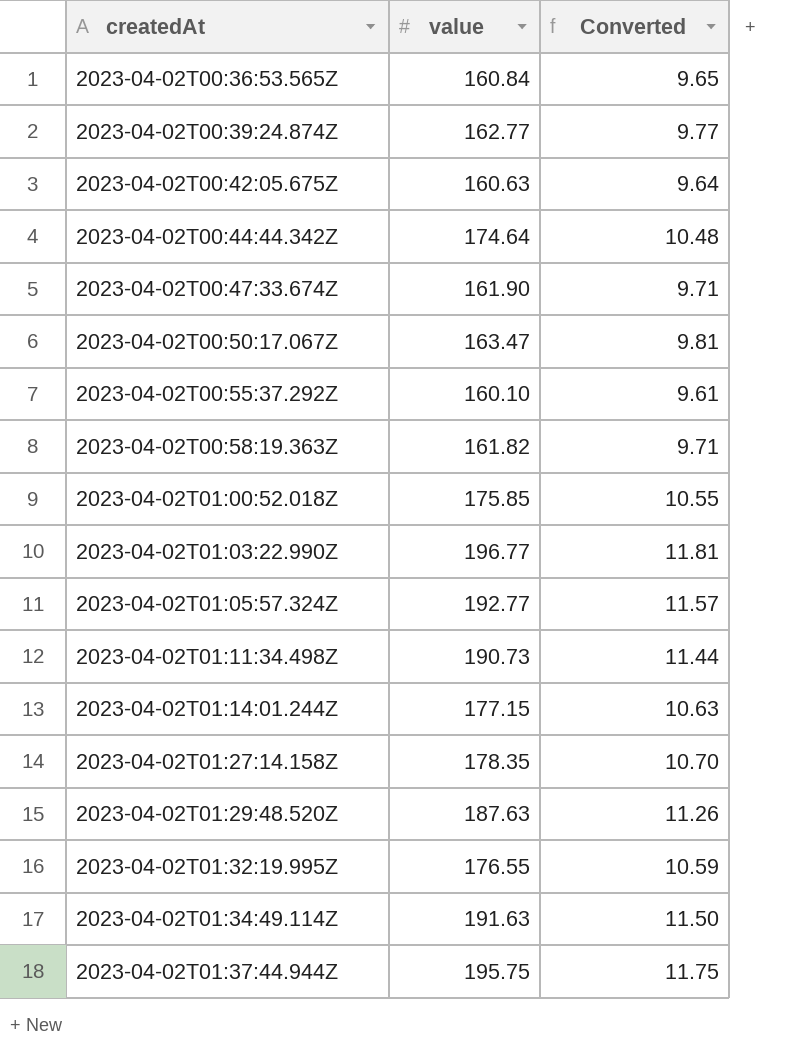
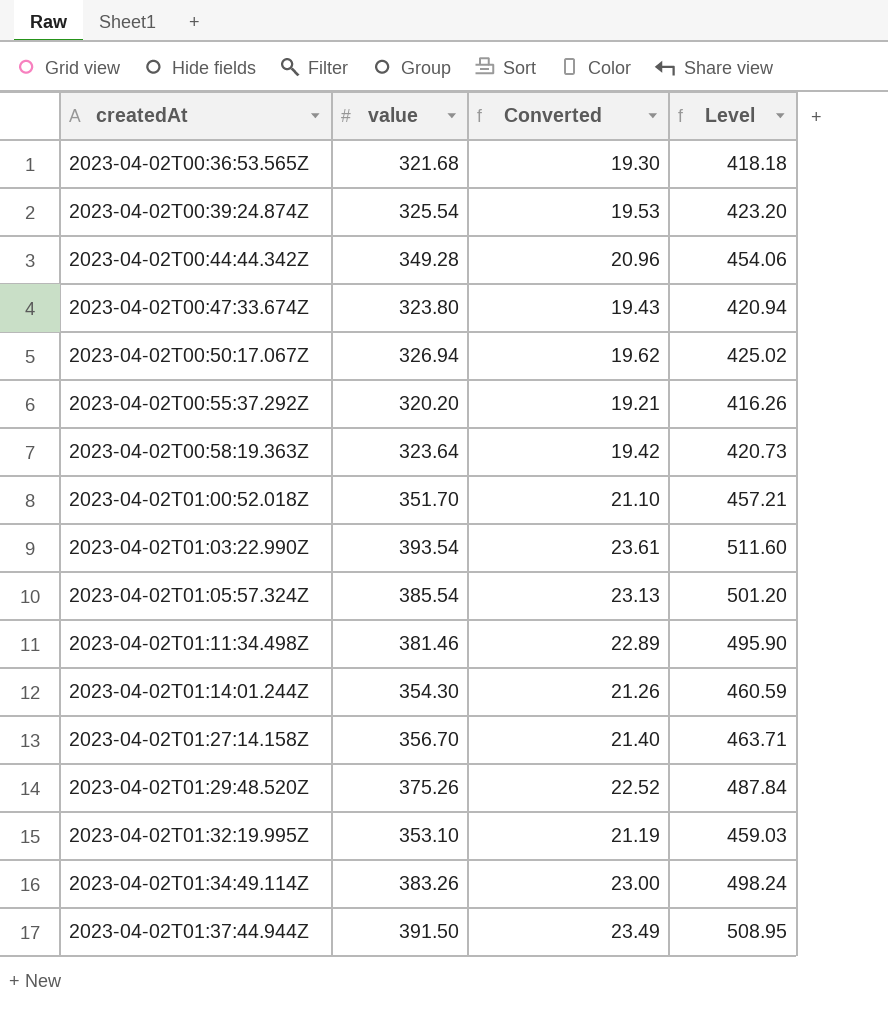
column Level | formula: none -> [value] * 1.3
row 2023-04-02T00:42:05.675Z: 160.63 | 9.64 -> none
2023-04-02T00:36:53.565Z | value: 160.84 -> 321.68
2023-04-02T00:36:53.565Z | Converted: 9.65 -> 19.30
2023-04-02T00:39:24.874Z | value: 162.77 -> 325.54
2023-04-02T00:39:24.874Z | Converted: 9.77 -> 19.53
2023-04-02T00:44:44.342Z | value: 174.64 -> 349.28
2023-04-02T00:44:44.342Z | Converted: 10.48 -> 20.96
2023-04-02T00:47:33.674Z | value: 161.90 -> 323.80
2023-04-02T00:47:33.674Z | Converted: 9.71 -> 19.43
2023-04-02T00:50:17.067Z | value: 163.47 -> 326.94
2023-04-02T00:50:17.067Z | Converted: 9.81 -> 19.62
2023-04-02T00:55:37.292Z | value: 160.10 -> 320.20
2023-04-02T00:55:37.292Z | Converted: 9.61 -> 19.21
2023-04-02T00:58:19.363Z | value: 161.82 -> 323.64
2023-04-02T00:58:19.363Z | Converted: 9.71 -> 19.42
2023-04-02T01:00:52.018Z | value: 175.85 -> 351.70
2023-04-02T01:00:52.018Z | Converted: 10.55 -> 21.10
2023-04-02T01:03:22.990Z | value: 196.77 -> 393.54
2023-04-02T01:03:22.990Z | Converted: 11.81 -> 23.61
2023-04-02T01:05:57.324Z | value: 192.77 -> 385.54
2023-04-02T01:05:57.324Z | Converted: 11.57 -> 23.13
2023-04-02T01:11:34.498Z | value: 190.73 -> 381.46
2023-04-02T01:11:34.498Z | Converted: 11.44 -> 22.89
2023-04-02T01:14:01.244Z | value: 177.15 -> 354.30
2023-04-02T01:14:01.244Z | Converted: 10.63 -> 21.26
2023-04-02T01:27:14.158Z | value: 178.35 -> 356.70
2023-04-02T01:27:14.158Z | Converted: 10.70 -> 21.40
2023-04-02T01:29:48.520Z | value: 187.63 -> 375.26
2023-04-02T01:29:48.520Z | Converted: 11.26 -> 22.52
2023-04-02T01:32:19.995Z | value: 176.55 -> 353.10
2023-04-02T01:32:19.995Z | Converted: 10.59 -> 21.19
2023-04-02T01:34:49.114Z | value: 191.63 -> 383.26
2023-04-02T01:34:49.114Z | Converted: 11.50 -> 23.00
2023-04-02T01:37:44.944Z | value: 195.75 -> 391.50
2023-04-02T01:37:44.944Z | Converted: 11.75 -> 23.49

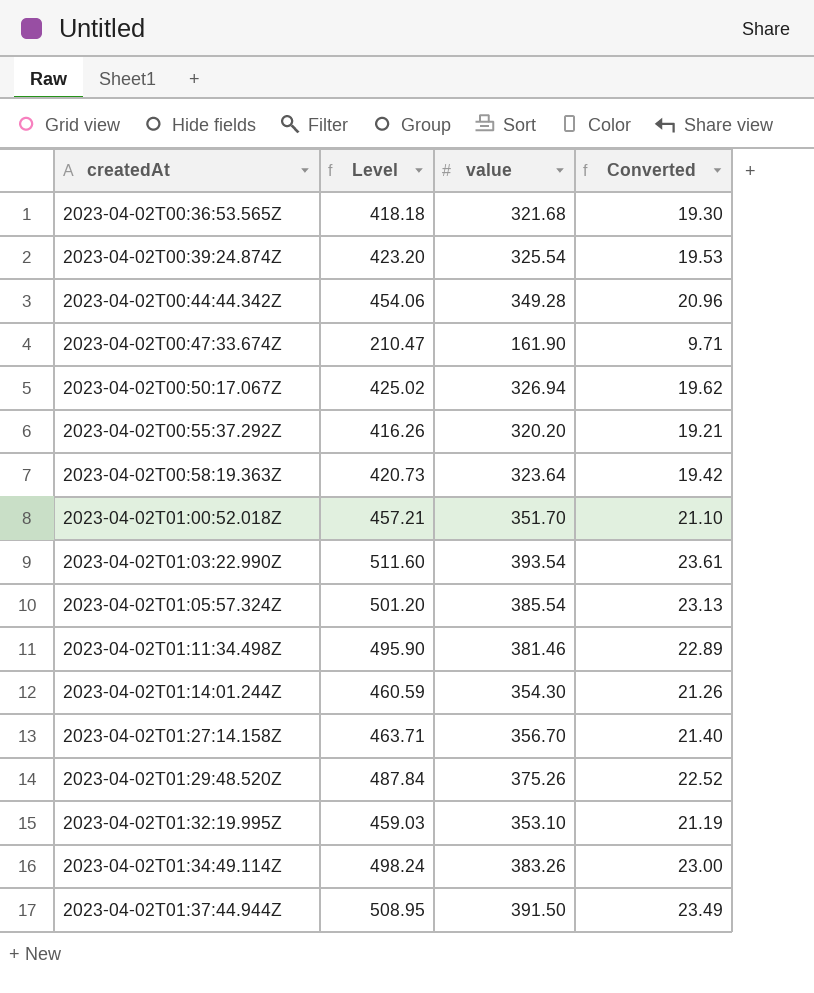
column Level | position: 4 -> 2
2023-04-02T00:47:33.674Z | Level: 420.94 -> 210.47
2023-04-02T00:47:33.674Z | value: 323.80 -> 161.90
2023-04-02T00:47:33.674Z | Converted: 19.43 -> 9.71

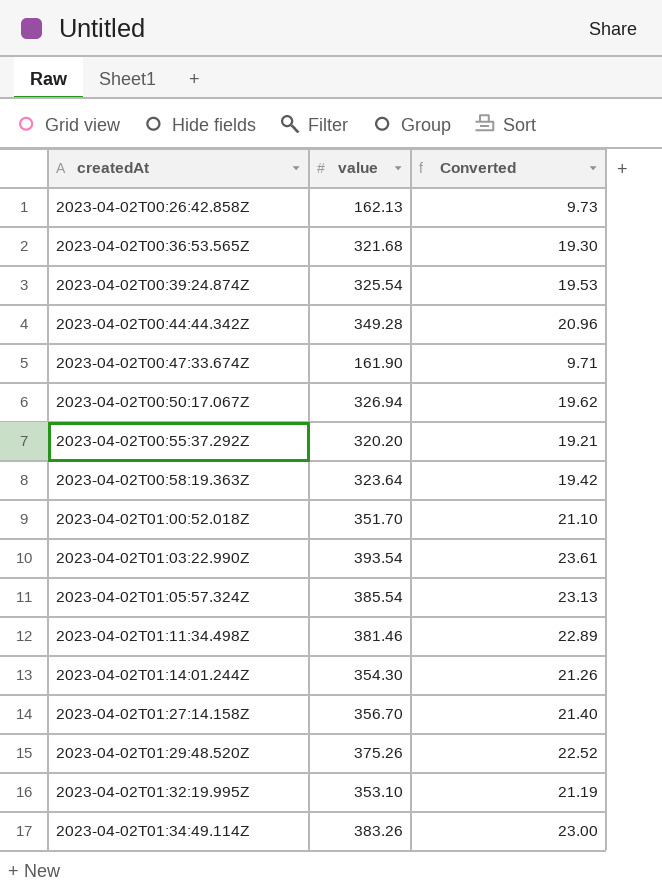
column Level | formula: [value] * 1.3 -> none
row 2023-04-02T01:37:44.944Z: 508.95 | 391.50 | 23.49 -> none
row 2023-04-02T00:26:42.858Z: none -> 162.13 | 9.73

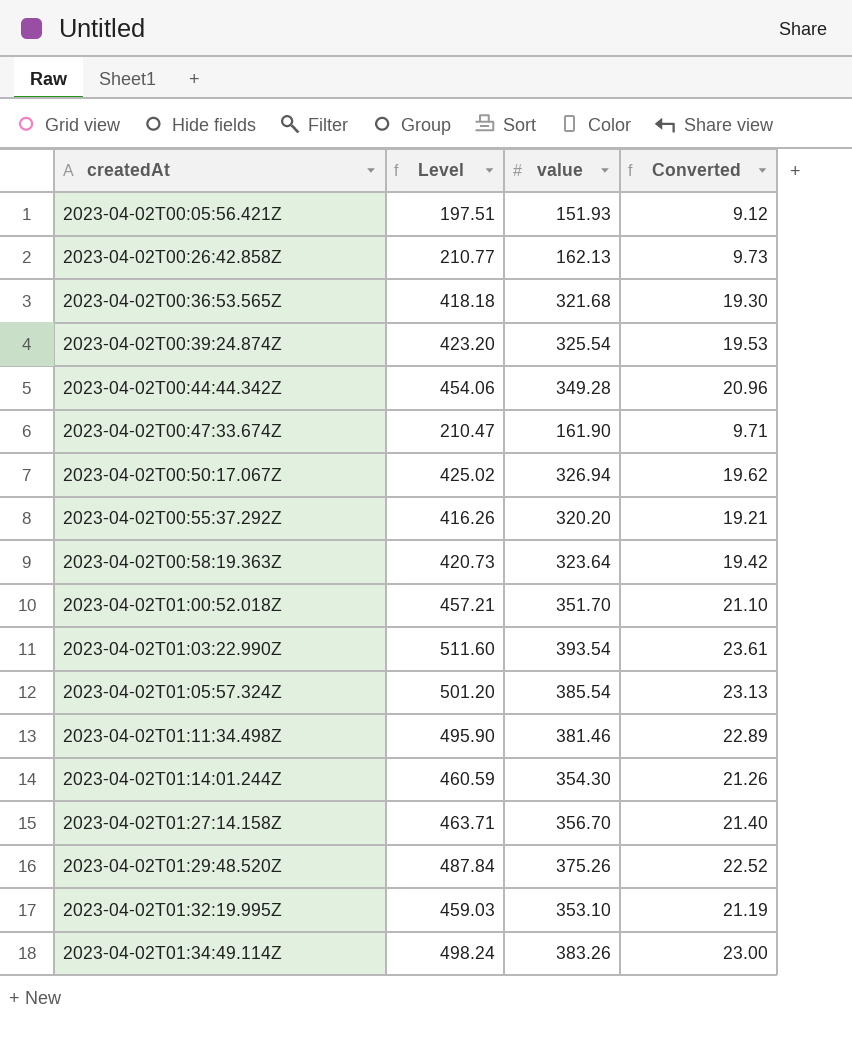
column Level | formula: none -> [value] * 1.3
row 2023-04-02T00:05:56.421Z: none -> 197.51 | 151.93 | 9.12

